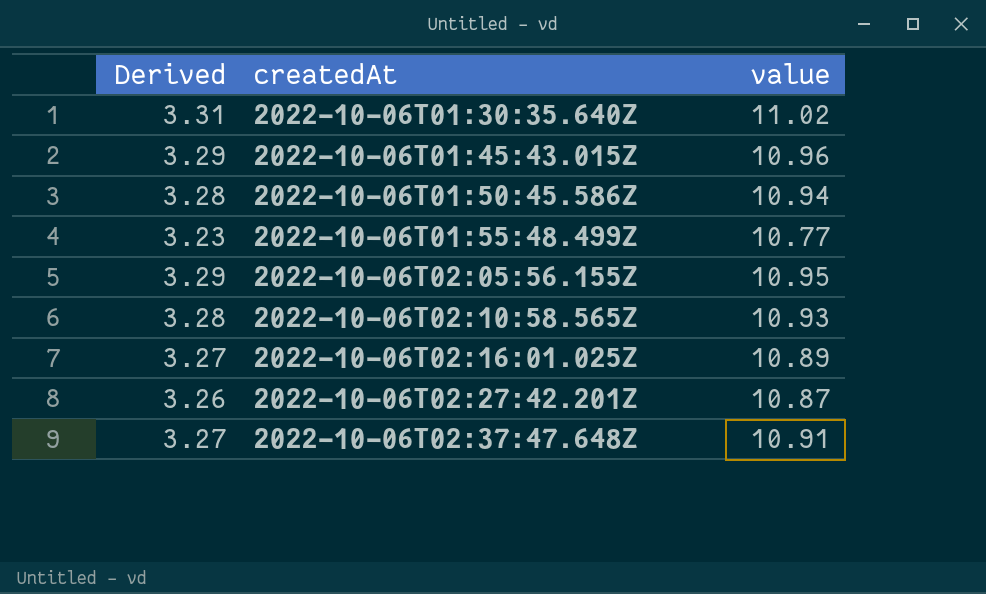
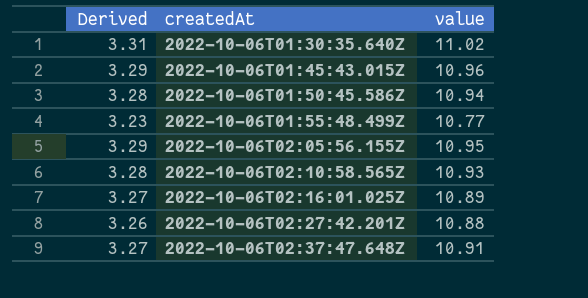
2022-10-06T02:27:42.201Z | value: 10.87 -> 10.88

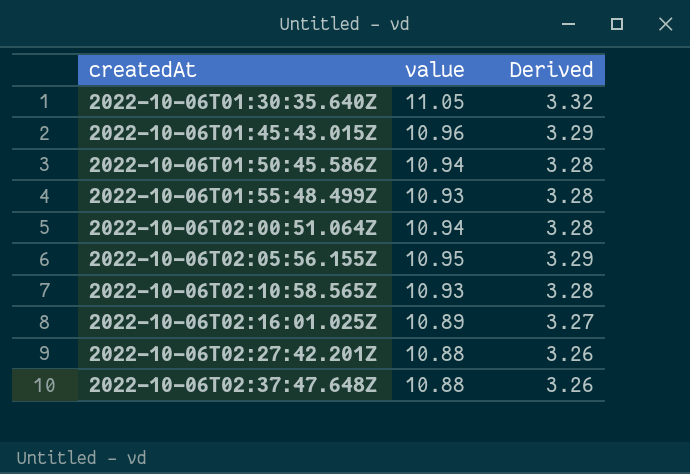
column Derived | position: 1 -> 3
2022-10-06T01:30:35.640Z | value: 11.02 -> 11.05
2022-10-06T01:30:35.640Z | Derived: 3.31 -> 3.32
2022-10-06T01:55:48.499Z | value: 10.77 -> 10.93
2022-10-06T01:55:48.499Z | Derived: 3.23 -> 3.28
row 2022-10-06T02:00:51.064Z: none -> 10.94 | 3.28
2022-10-06T02:37:47.648Z | value: 10.91 -> 10.88
2022-10-06T02:37:47.648Z | Derived: 3.27 -> 3.26

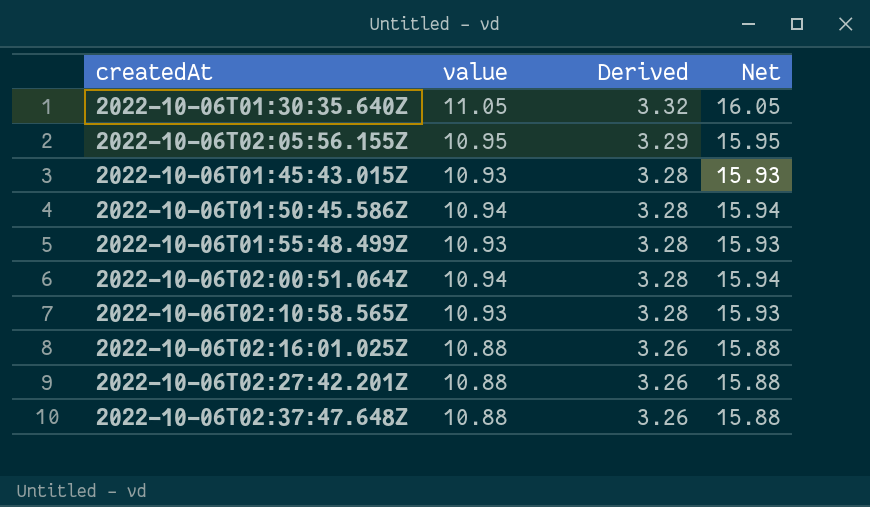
row order: createdAt ascending -> Derived descending
column Net | formula: none -> [value] + 5
2022-10-06T01:45:43.015Z | value: 10.96 -> 10.93
2022-10-06T01:45:43.015Z | Derived: 3.29 -> 3.28
2022-10-06T02:16:01.025Z | value: 10.89 -> 10.88
2022-10-06T02:16:01.025Z | Derived: 3.27 -> 3.26

